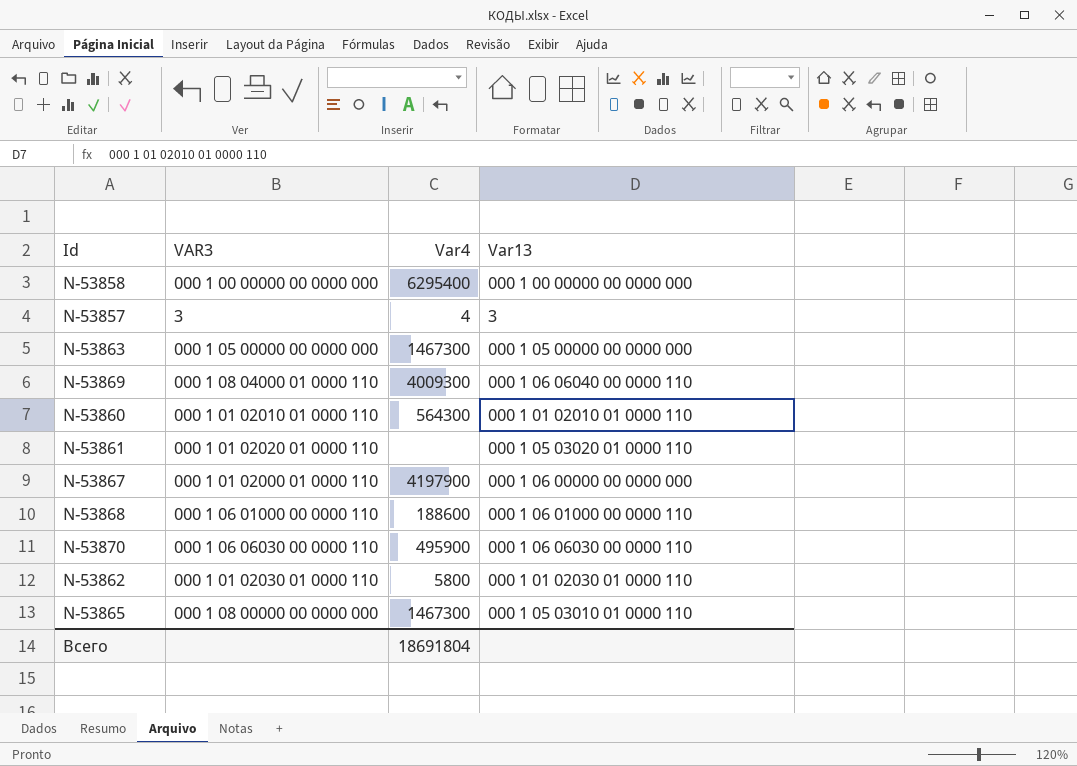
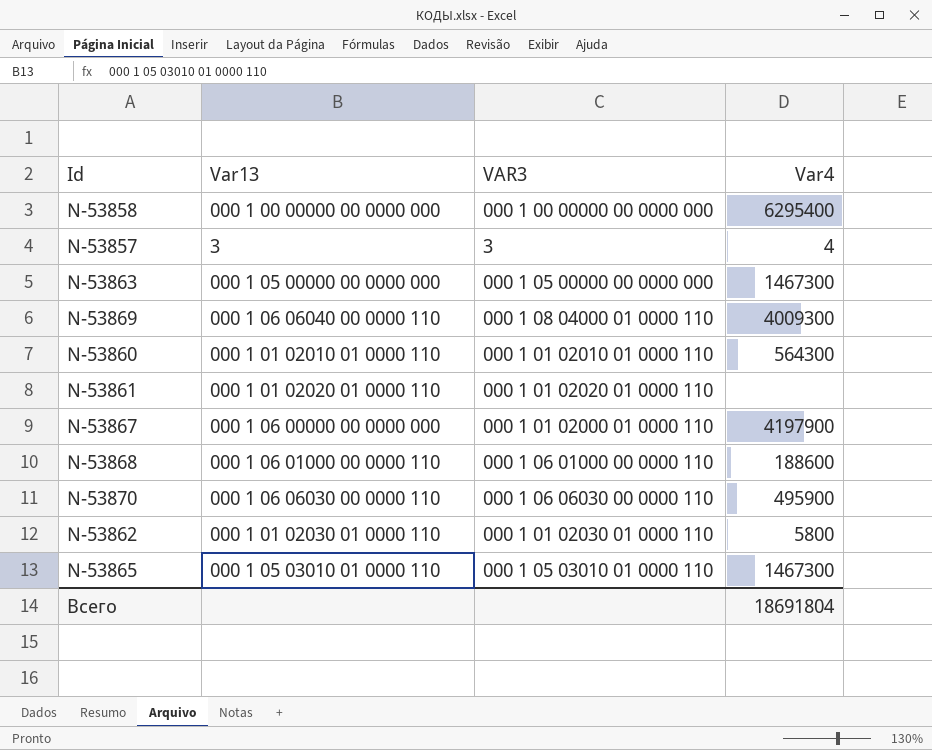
column Var13 | position: 4 -> 2
N-53861 | Var13: 000 1 05 03020 01 0000 110 -> 000 1 01 02020 01 0000 110
N-53865 | VAR3: 000 1 08 00000 00 0000 000 -> 000 1 05 03010 01 0000 110

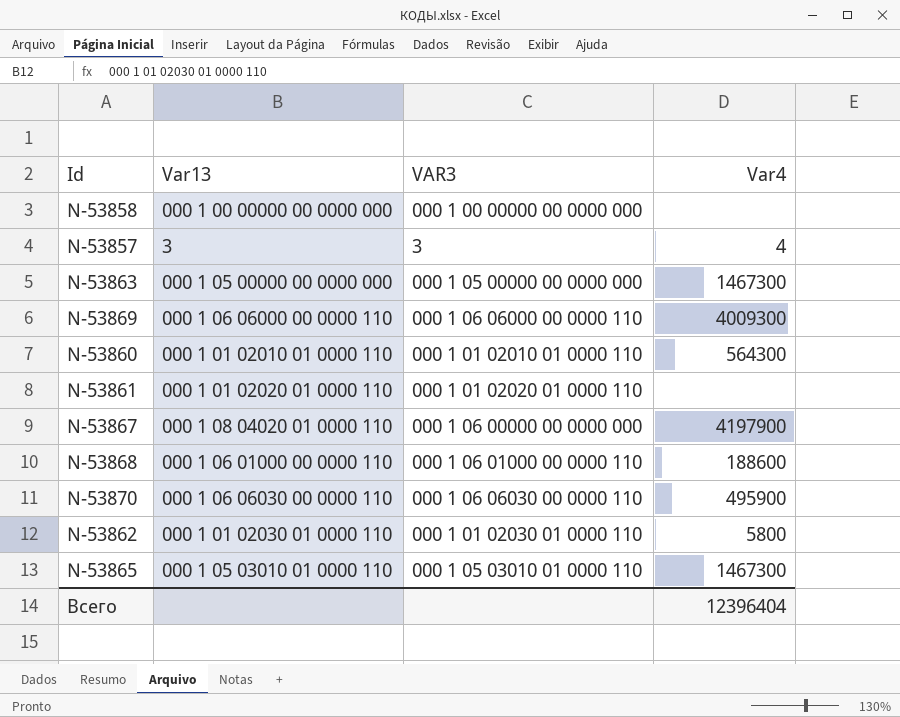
N-53858 | Var4: 6295400 -> none
N-53869 | Var13: 000 1 06 06040 00 0000 110 -> 000 1 06 06000 00 0000 110
N-53869 | VAR3: 000 1 08 04000 01 0000 110 -> 000 1 06 06000 00 0000 110
N-53867 | Var13: 000 1 06 00000 00 0000 000 -> 000 1 08 04020 01 0000 110
N-53867 | VAR3: 000 1 01 02000 01 0000 110 -> 000 1 06 00000 00 0000 000
Всего | Var4: 18691804 -> 12396404

